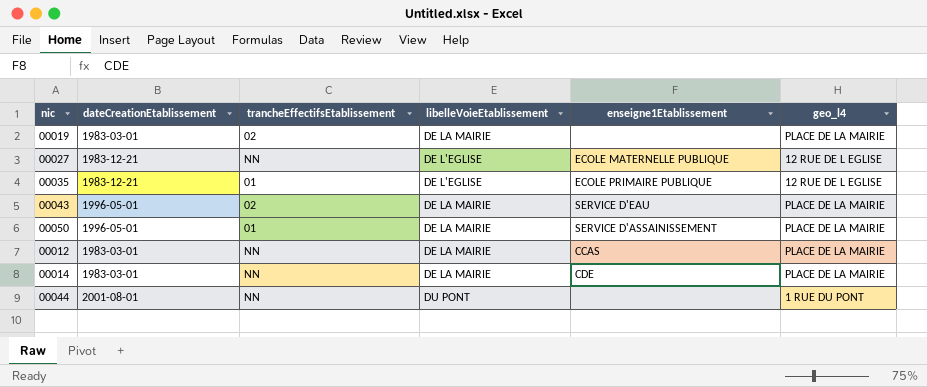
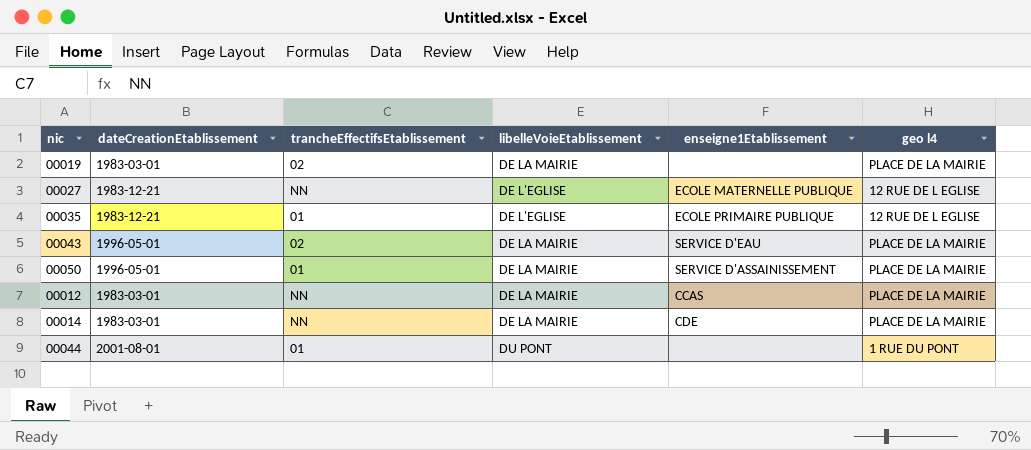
column name: geo_l4 -> geo l4
00044 | trancheEffectifsEtablissement: NN -> 01

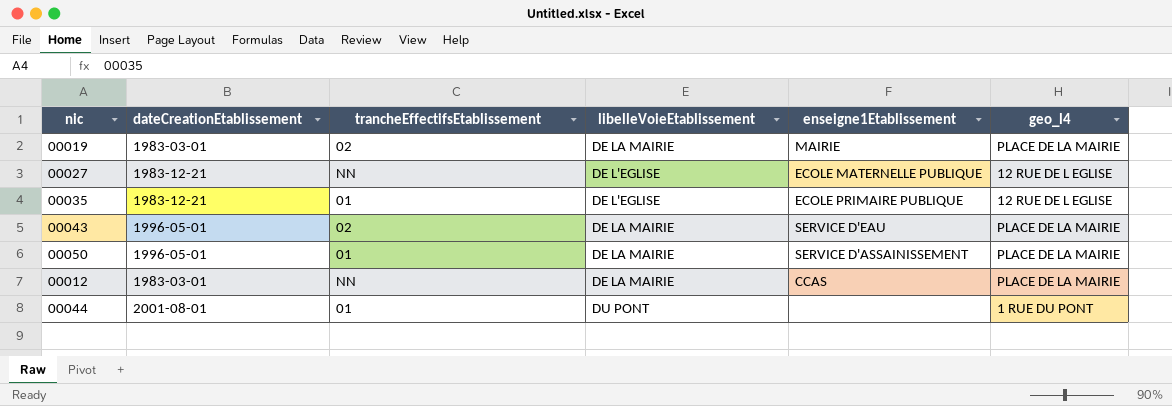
column name: geo l4 -> geo_l4
row 00014: 1983-03-01 | NN | DE LA MAIRIE | CDE | PLACE DE LA MAIRIE -> none
00019 | enseigne1Etablissement: none -> MAIRIE

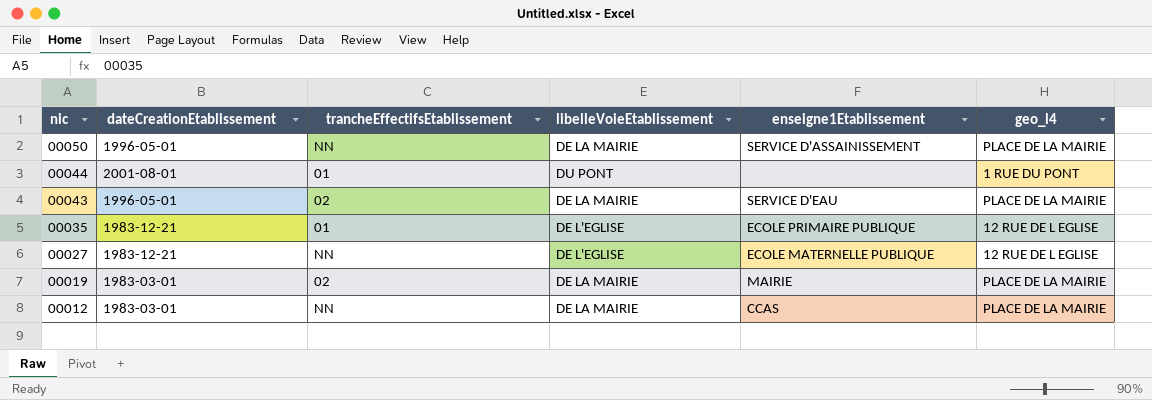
row order: none -> nic descending
00050 | trancheEffectifsEtablissement: 01 -> NN

